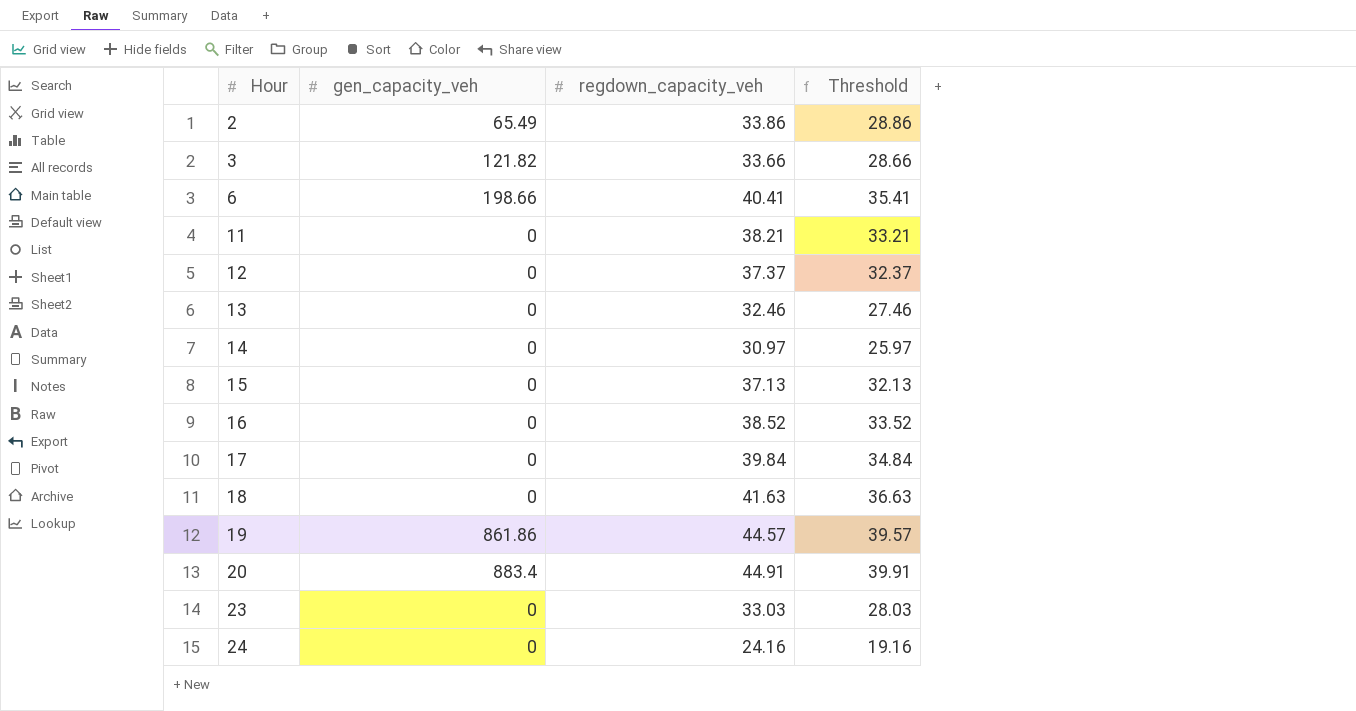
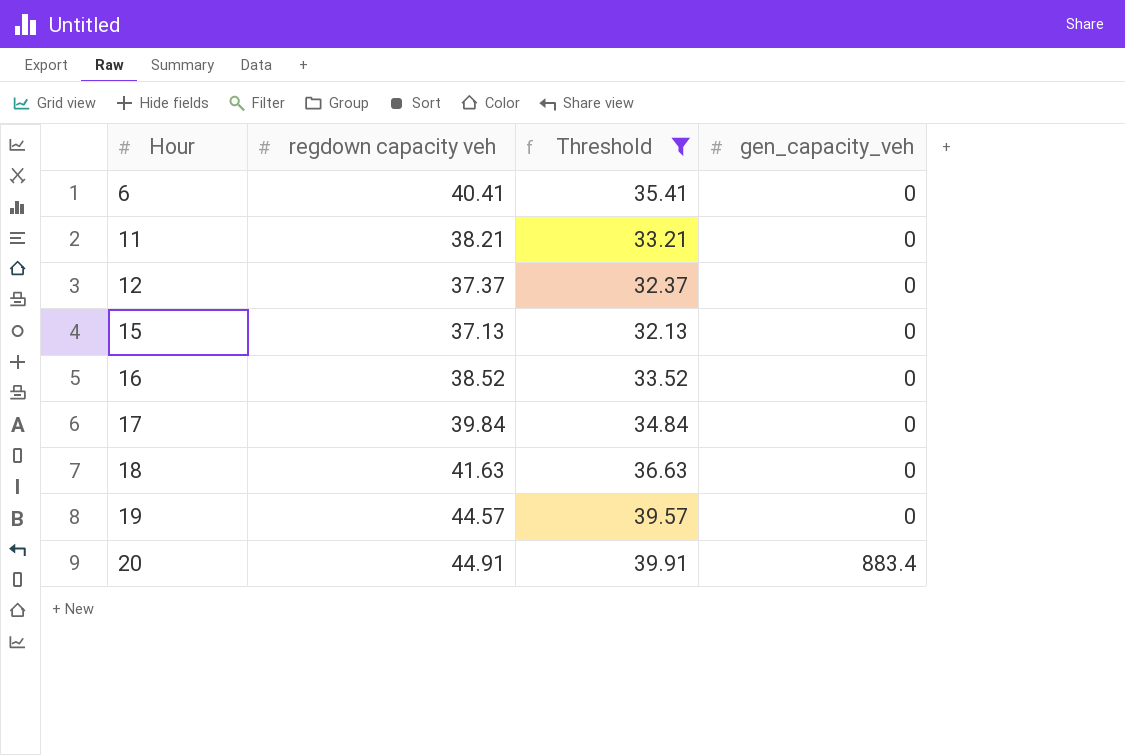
filter: none -> Threshold >= 32.13
column name: regdown_capacity_veh -> regdown capacity veh
column gen_capacity_veh | position: 2 -> 4
6 | gen_capacity_veh: 198.66 -> 0
19 | gen_capacity_veh: 861.86 -> 0

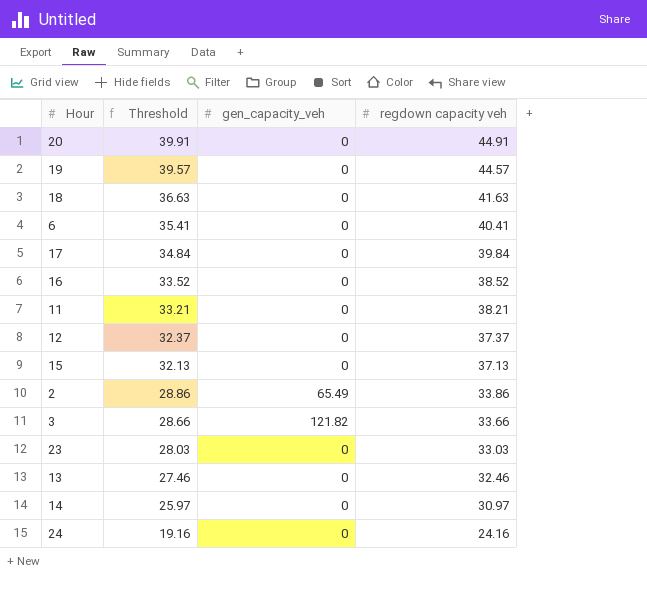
filter: Threshold >= 32.13 -> none
row order: Hour ascending -> Threshold descending
column regdown capacity veh | position: 2 -> 4
20 | gen_capacity_veh: 883.4 -> 0

